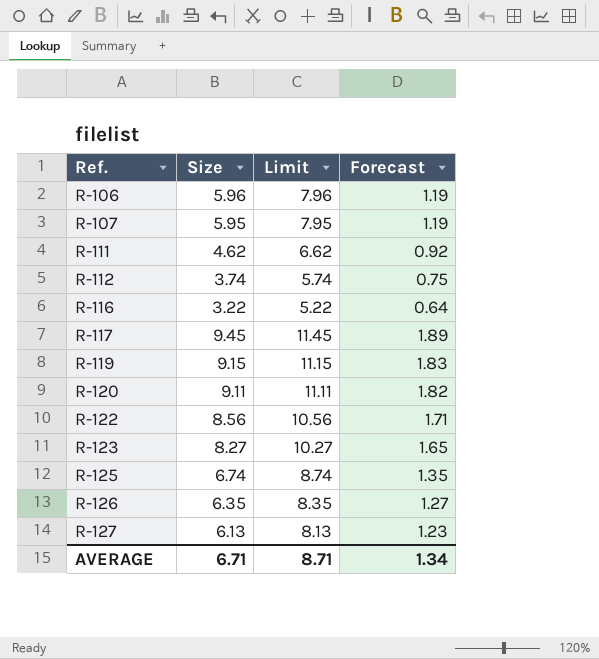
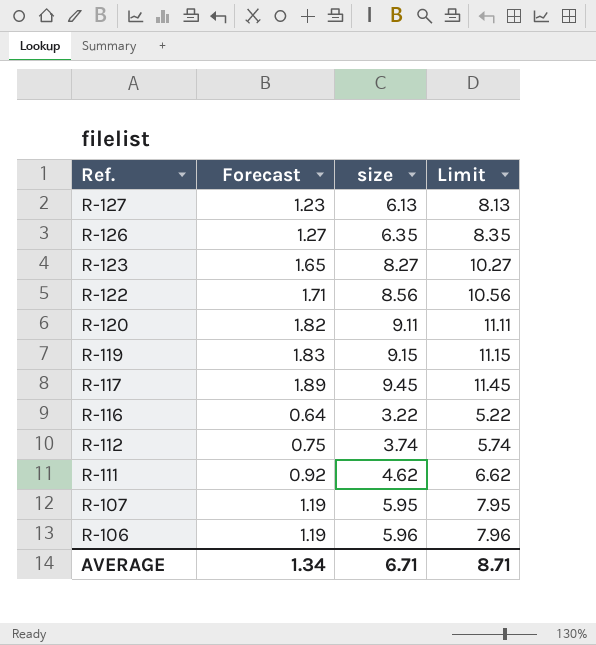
row order: Ref. ascending -> Ref. descending
column Forecast | position: 4 -> 2
column name: Size -> size
row R-125: 6.74 | 8.74 | 1.35 -> none

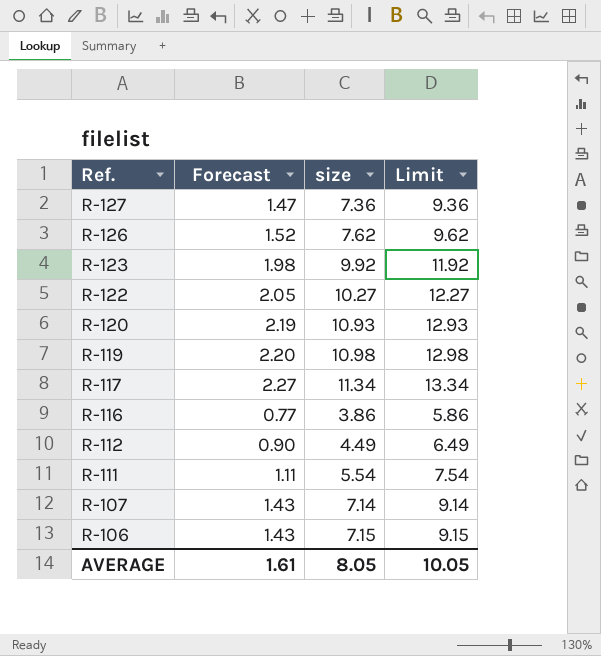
R-127 | Forecast: 1.23 -> 1.47
R-127 | size: 6.13 -> 7.36
R-127 | Limit: 8.13 -> 9.36
R-126 | Forecast: 1.27 -> 1.52
R-126 | size: 6.35 -> 7.62
R-126 | Limit: 8.35 -> 9.62
R-123 | Forecast: 1.65 -> 1.98
R-123 | size: 8.27 -> 9.92
R-123 | Limit: 10.27 -> 11.92
R-122 | Forecast: 1.71 -> 2.05
R-122 | size: 8.56 -> 10.27
R-122 | Limit: 10.56 -> 12.27
R-120 | Forecast: 1.82 -> 2.19
R-120 | size: 9.11 -> 10.93
R-120 | Limit: 11.11 -> 12.93
R-119 | Forecast: 1.83 -> 2.20
R-119 | size: 9.15 -> 10.98
R-119 | Limit: 11.15 -> 12.98
R-117 | Forecast: 1.89 -> 2.27
R-117 | size: 9.45 -> 11.34
R-117 | Limit: 11.45 -> 13.34
R-116 | Forecast: 0.64 -> 0.77
R-116 | size: 3.22 -> 3.86
R-116 | Limit: 5.22 -> 5.86
R-112 | Forecast: 0.75 -> 0.90
R-112 | size: 3.74 -> 4.49
R-112 | Limit: 5.74 -> 6.49
R-111 | Forecast: 0.92 -> 1.11
R-111 | size: 4.62 -> 5.54
R-111 | Limit: 6.62 -> 7.54
R-107 | Forecast: 1.19 -> 1.43
R-107 | size: 5.95 -> 7.14
R-107 | Limit: 7.95 -> 9.14
R-106 | Forecast: 1.19 -> 1.43
R-106 | size: 5.96 -> 7.15
R-106 | Limit: 7.96 -> 9.15
AVERAGE | Forecast: 1.34 -> 1.61
AVERAGE | size: 6.71 -> 8.05
AVERAGE | Limit: 8.71 -> 10.05

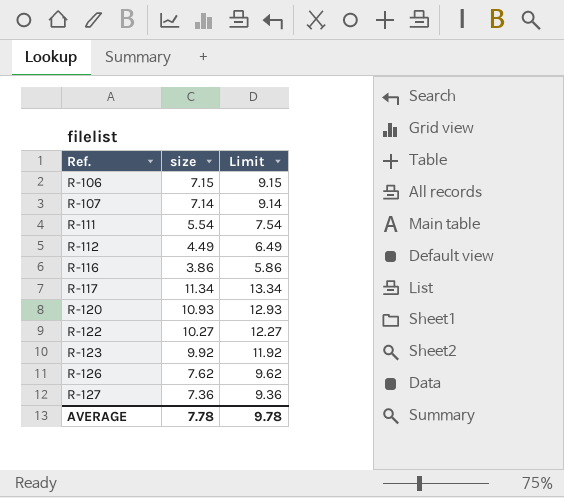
row order: Ref. descending -> Ref. ascending
column Forecast | formula: [size] * 0.2 -> none
row R-119: 2.20 | 10.98 | 12.98 -> none
AVERAGE | size: 8.05 -> 7.78
AVERAGE | Limit: 10.05 -> 9.78

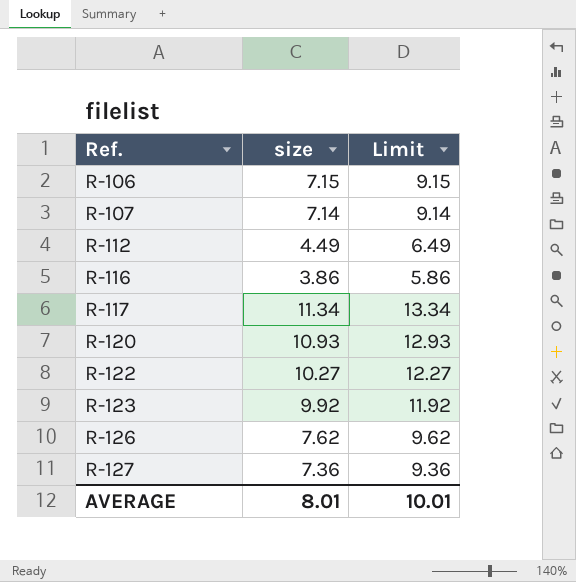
row R-111: 5.54 | 7.54 -> none
AVERAGE | size: 7.78 -> 8.01
AVERAGE | Limit: 9.78 -> 10.01

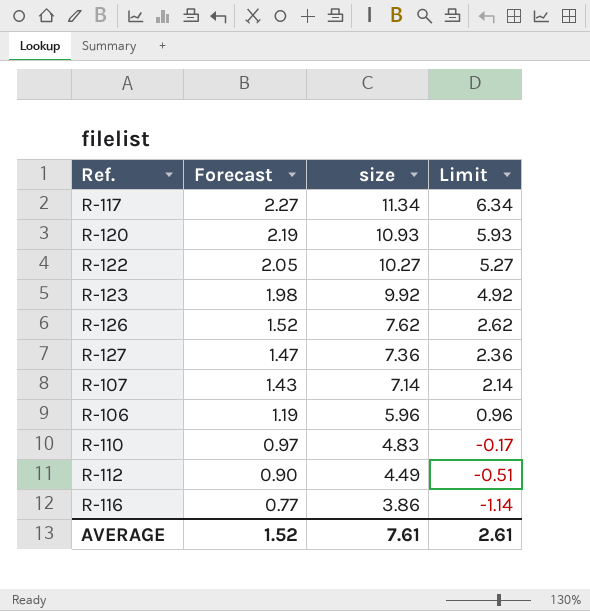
row order: Ref. ascending -> Forecast descending
column Forecast | formula: none -> [size] * 0.2
column Limit | formula: [size] + 2 -> [size] - 5
R-106 | size: 7.15 -> 5.96
row R-110: none -> 0.97 | 4.83 | -0.17
AVERAGE | size: 8.01 -> 7.61
AVERAGE | Limit: 10.01 -> 2.61

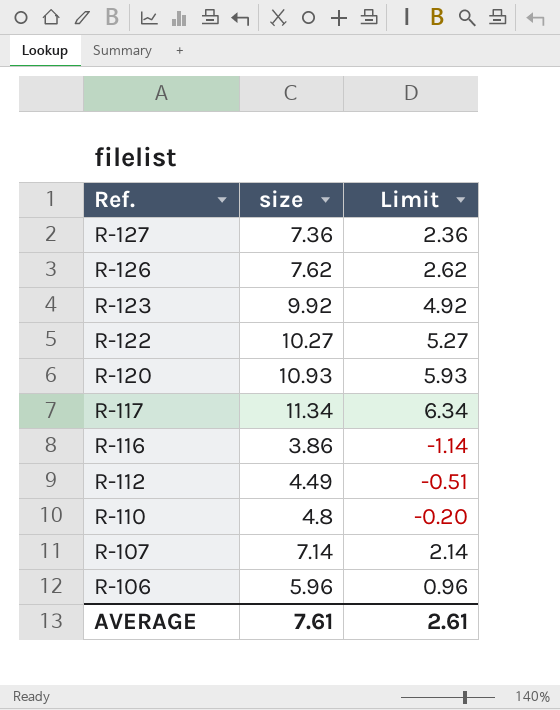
row order: Forecast descending -> Ref. descending
column Forecast | formula: [size] * 0.2 -> none
R-110 | size: 4.83 -> 4.8
R-110 | Limit: -0.17 -> -0.20

